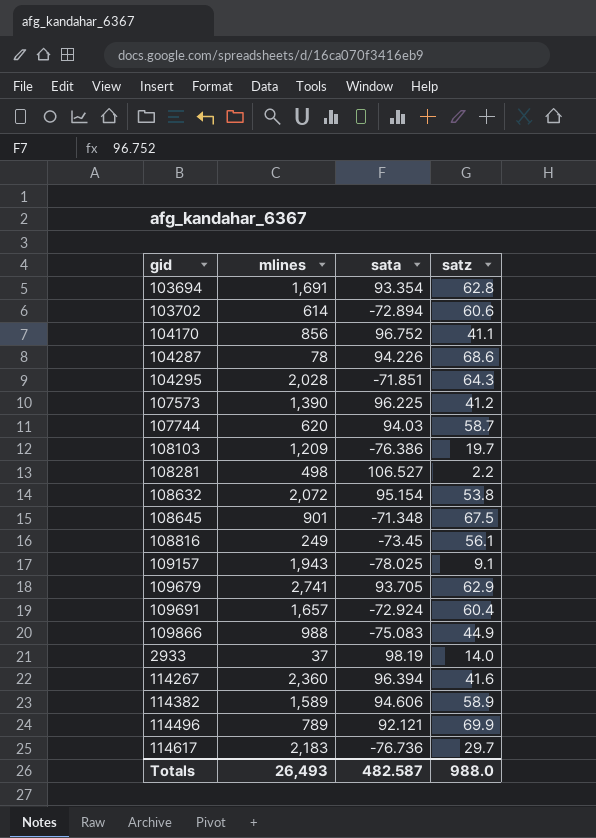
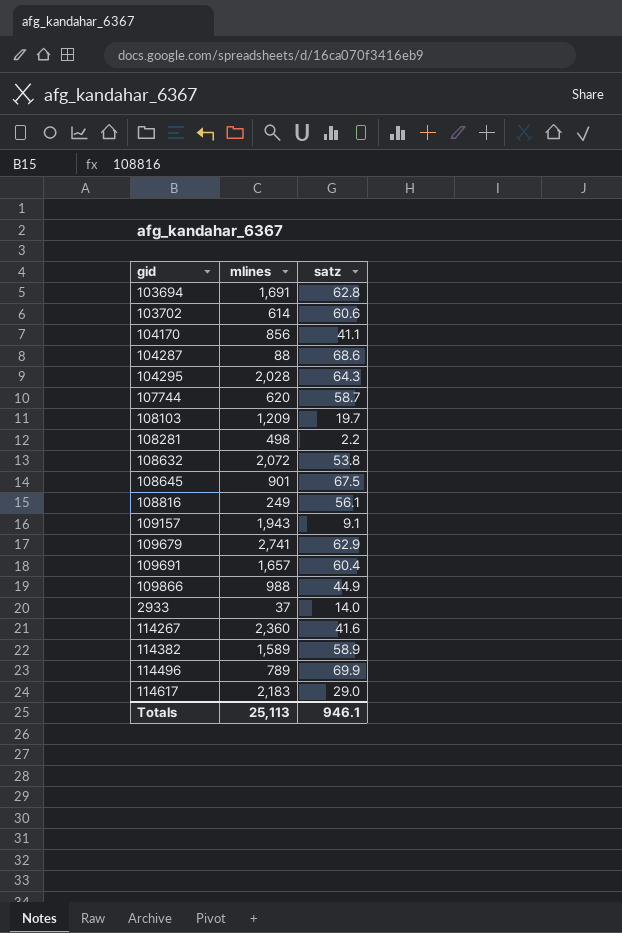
column sata | position: 3 -> none
row 107573: 1,390 | 96.225 | 41.2 -> none
104287 | mlines: 78 -> 88
114617 | satz: 29.7 -> 29.0
Totals | mlines: 26,493 -> 25,113
Totals | satz: 988.0 -> 946.1

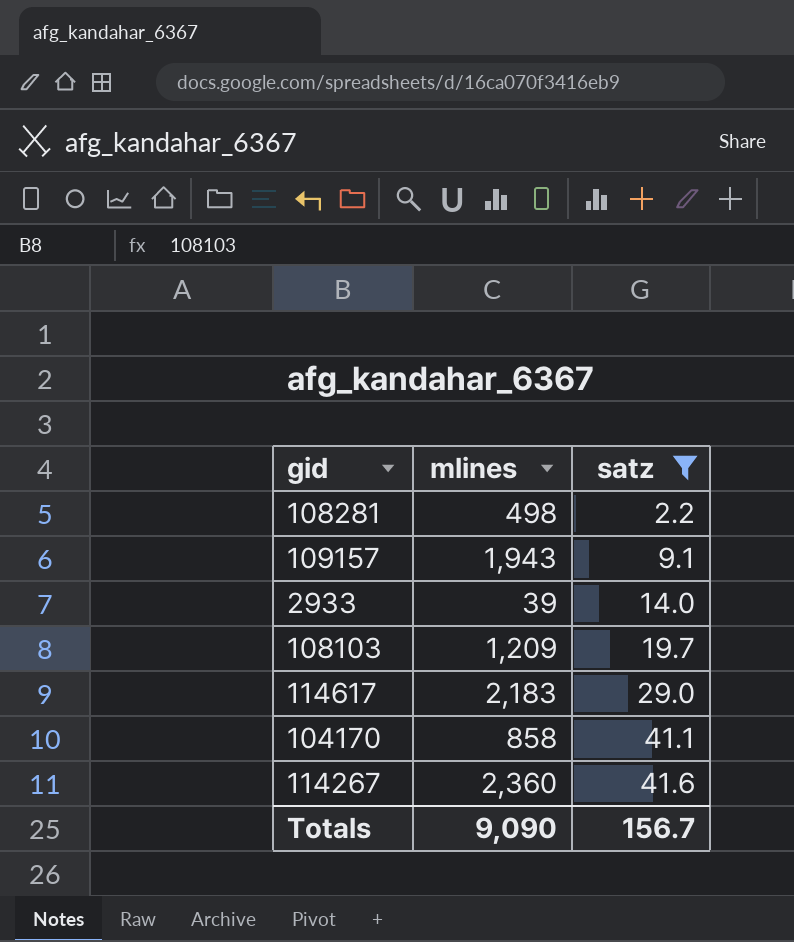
filter: none -> satz <= 41.6
row order: none -> satz ascending
2933 | mlines: 37 -> 39
104170 | mlines: 856 -> 858
Totals | mlines: 25,113 -> 9,090
Totals | satz: 946.1 -> 156.7

